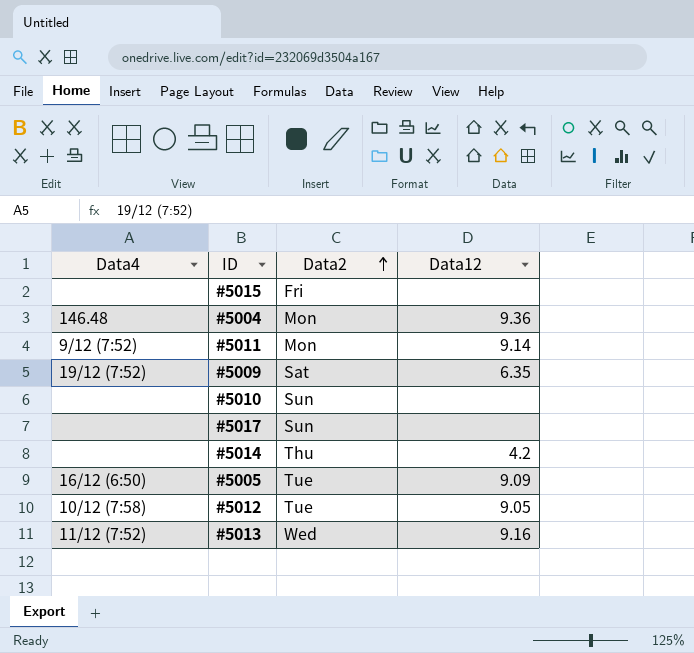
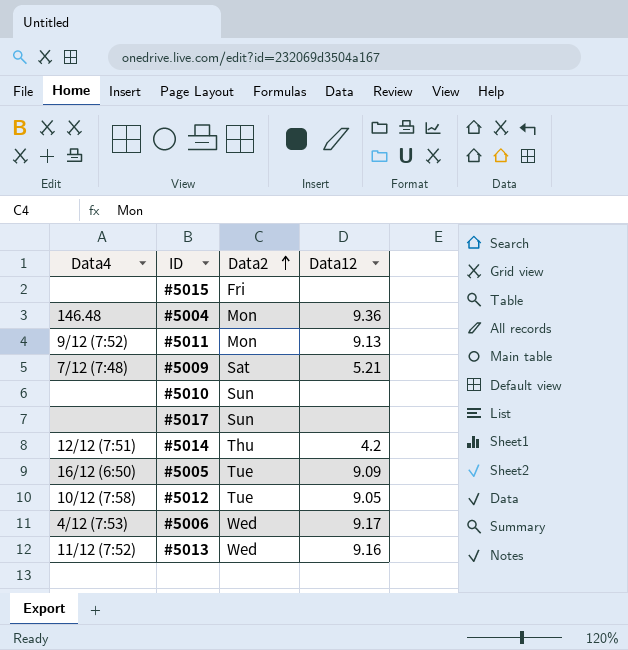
#5011 | Data12: 9.14 -> 9.13
#5009 | Data4: 19/12 (7:52) -> 7/12 (7:48)
#5009 | Data12: 6.35 -> 5.21
#5014 | Data4: none -> 12/12 (7:51)
row #5006: none -> 4/12 (7:53) | Wed | 9.17

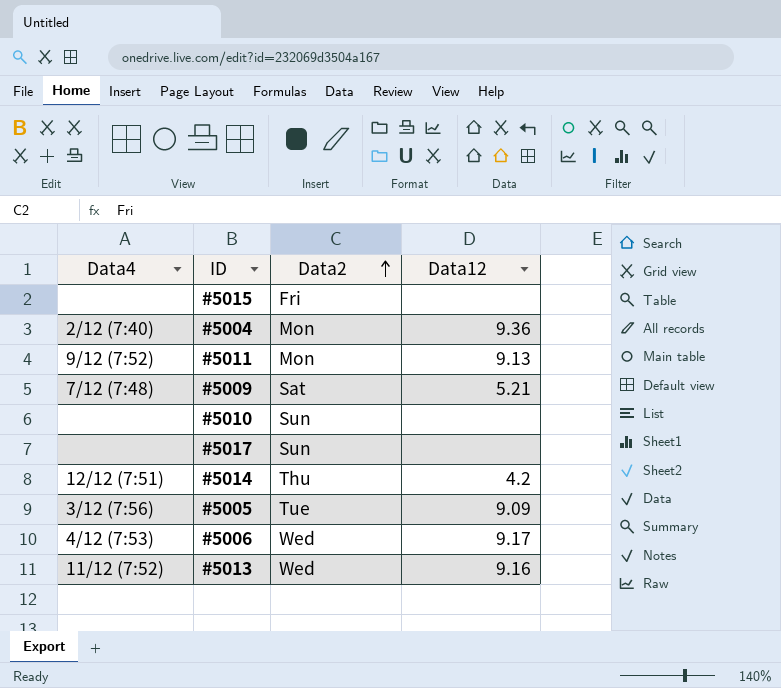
row #5012: 10/12 (7:58) | Tue | 9.05 -> none
#5004 | Data4: 146.48 -> 2/12 (7:40)
#5005 | Data4: 16/12 (6:50) -> 3/12 (7:56)

